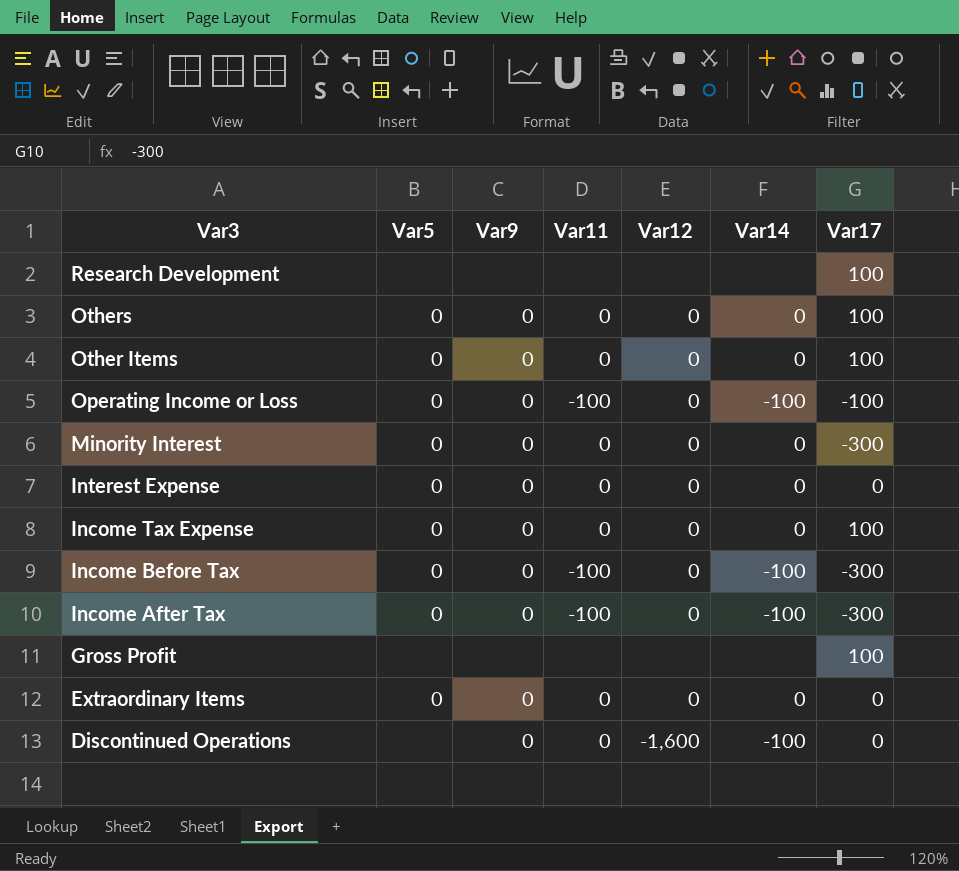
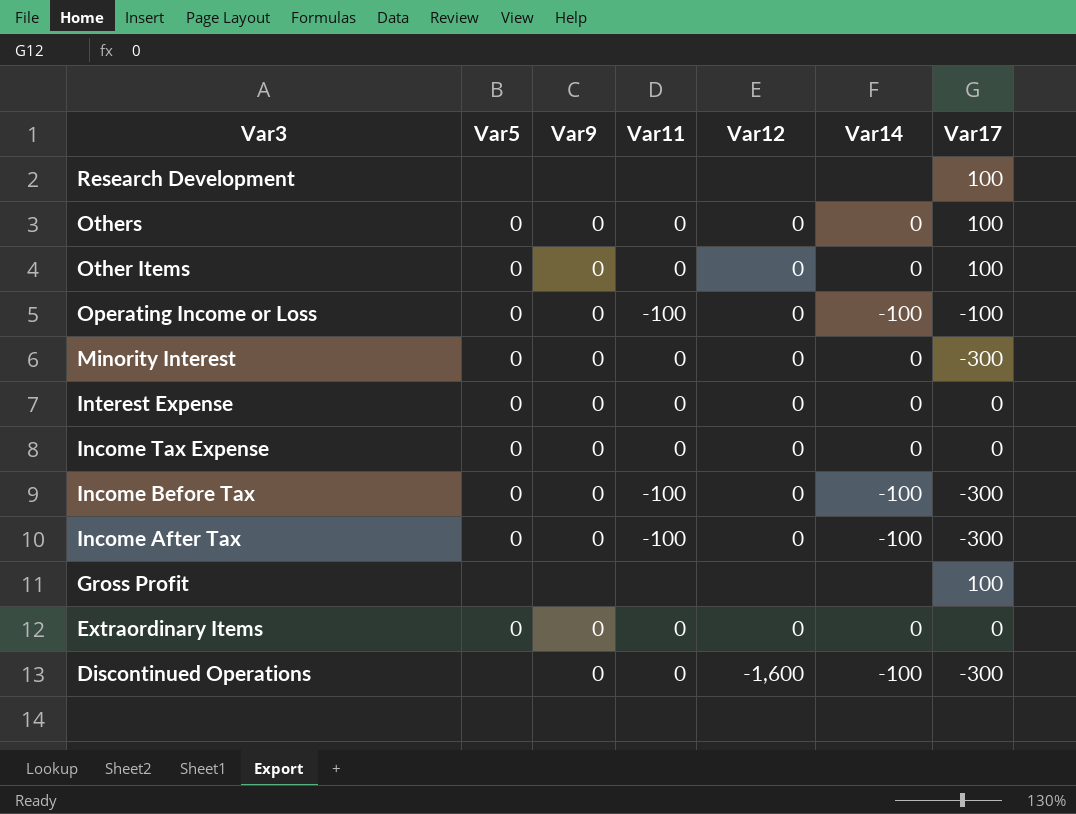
Income Tax Expense | Var17: 100 -> 0
Discontinued Operations | Var17: 0 -> -300

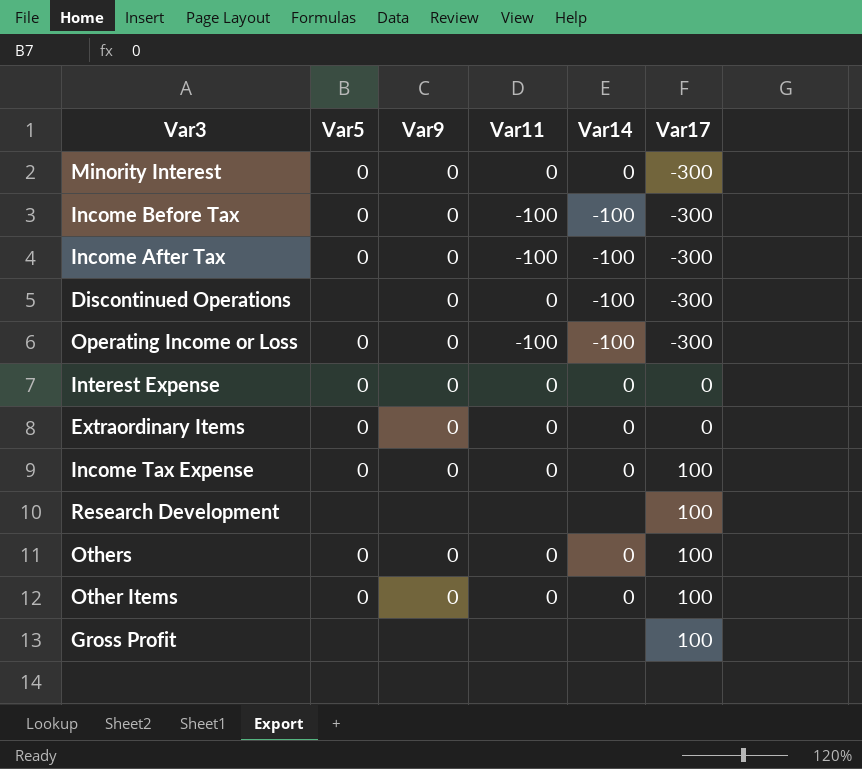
row order: Var3 descending -> Var17 ascending
column Var12 | position: 5 -> none
Operating Income or Loss | Var17: -100 -> -300
Income Tax Expense | Var17: 0 -> 100

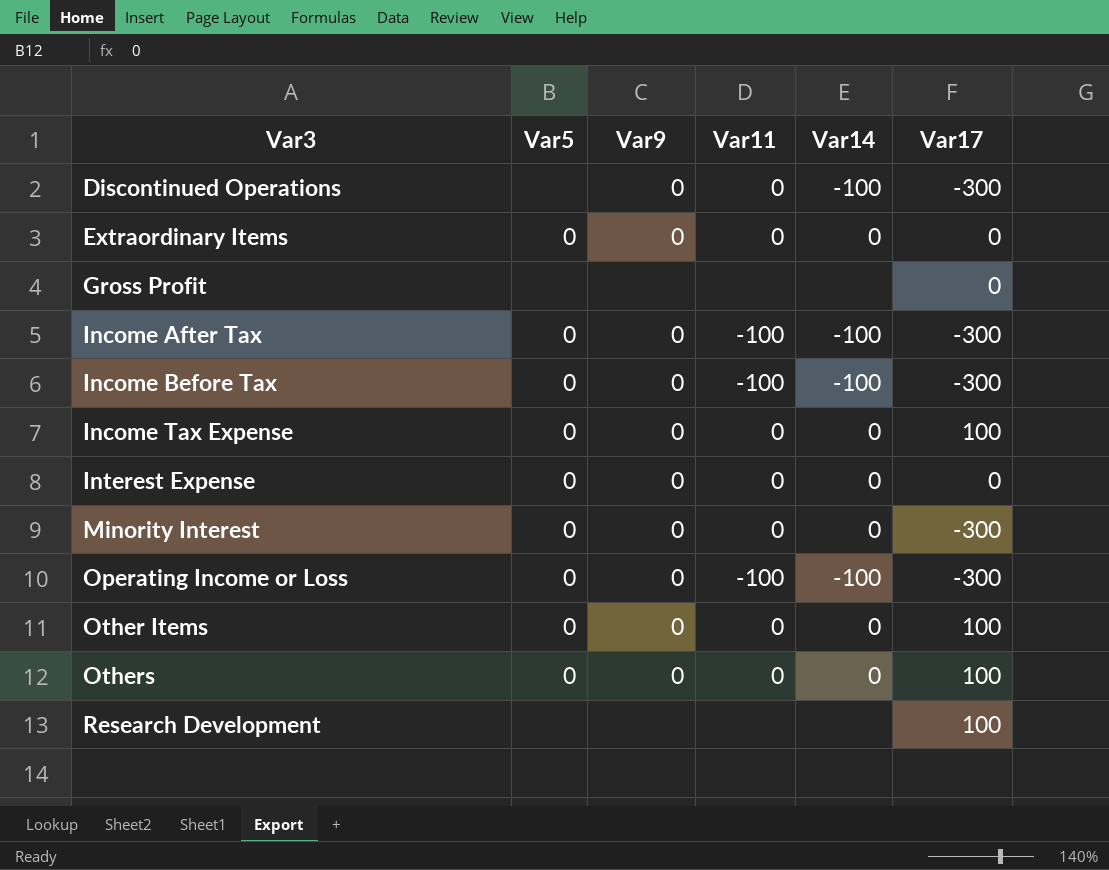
row order: Var17 ascending -> Var3 ascending
Gross Profit | Var17: 100 -> 0

